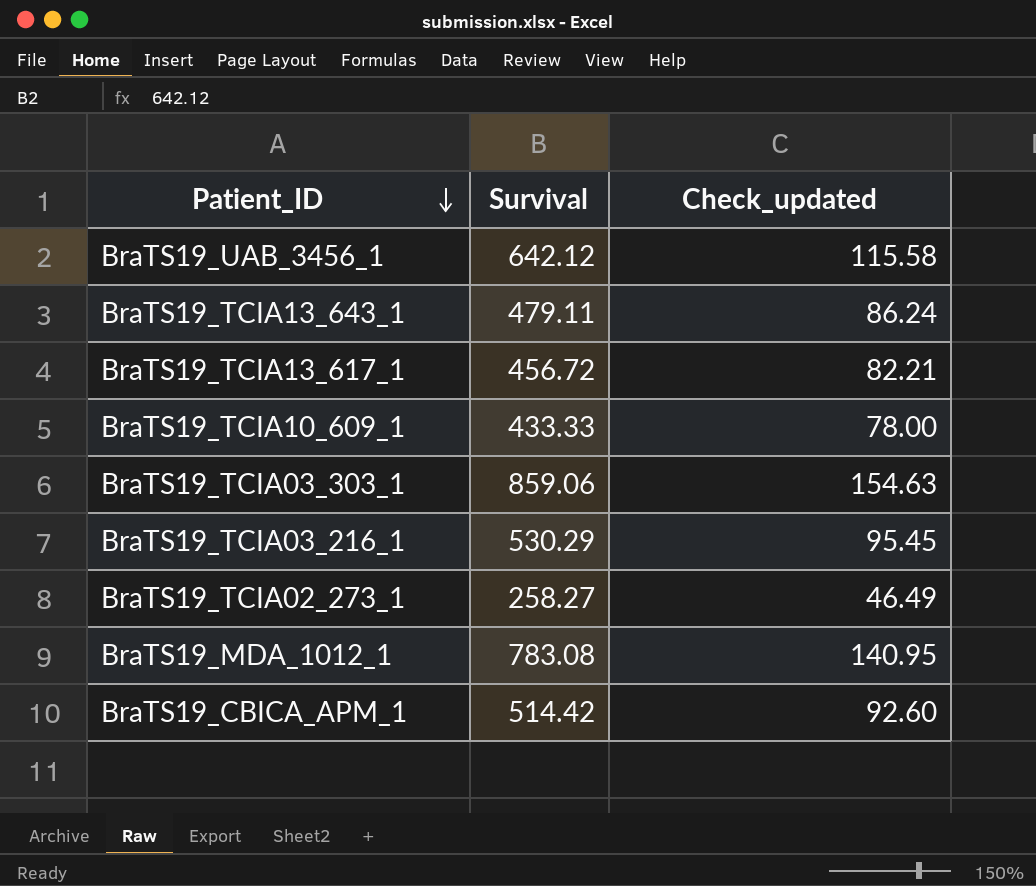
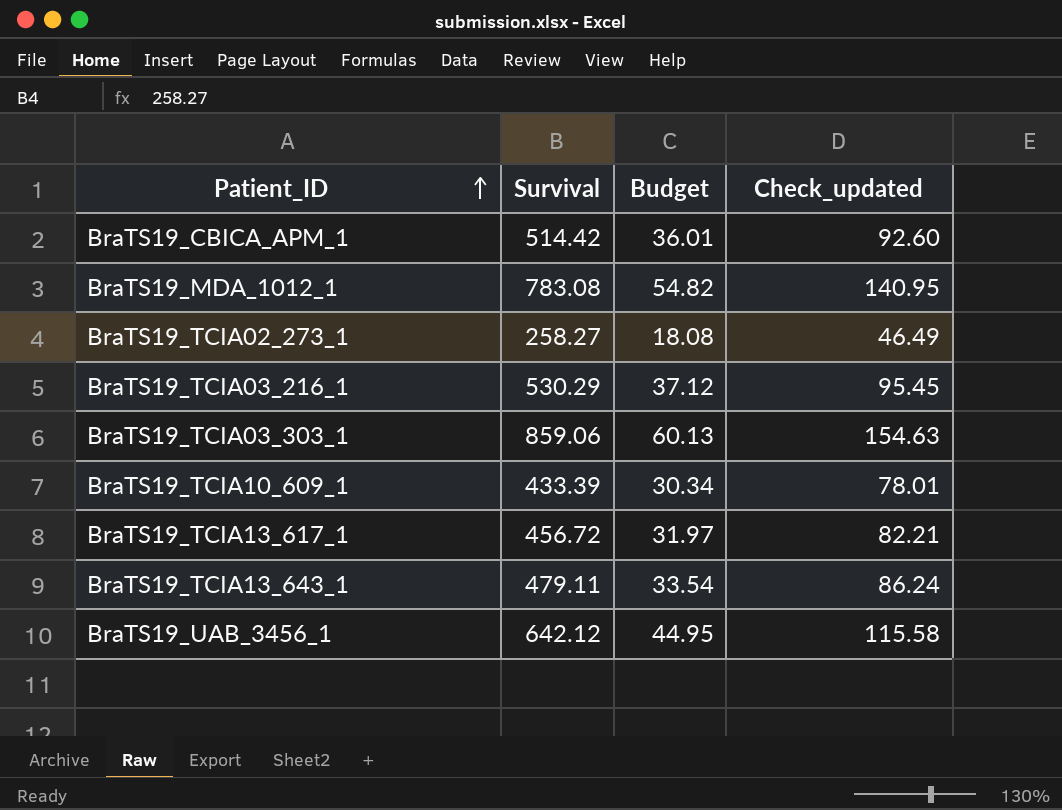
row order: Patient_ID descending -> Patient_ID ascending
column Budget | formula: none -> [Survival] * 0.07
BraTS19_TCIA10_609_1 | Survival: 433.33 -> 433.39
BraTS19_TCIA10_609_1 | Check_updated: 78.00 -> 78.01

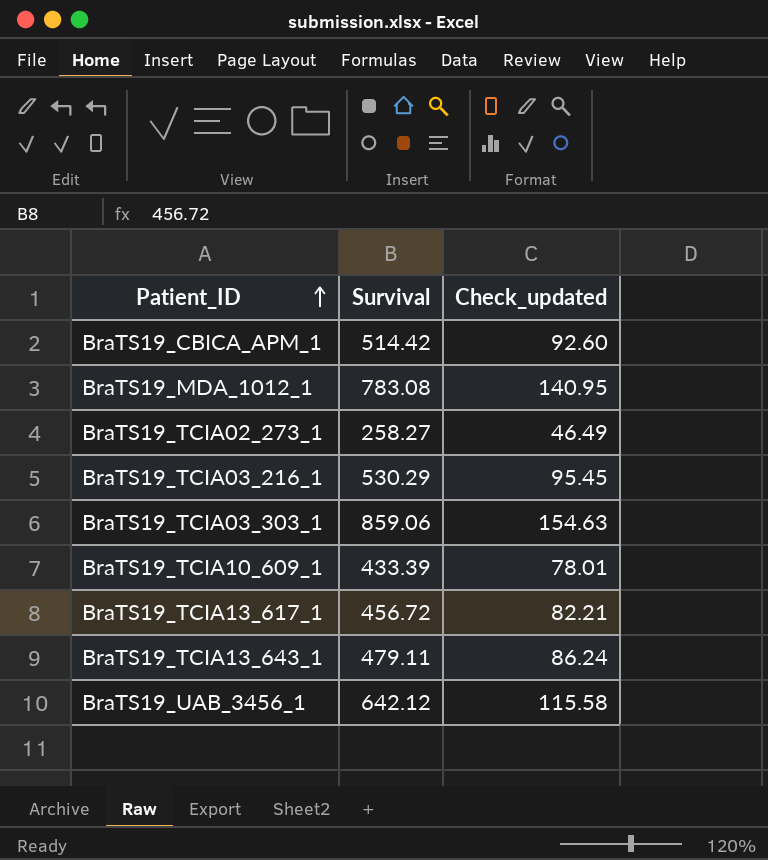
column Budget | formula: [Survival] * 0.07 -> none

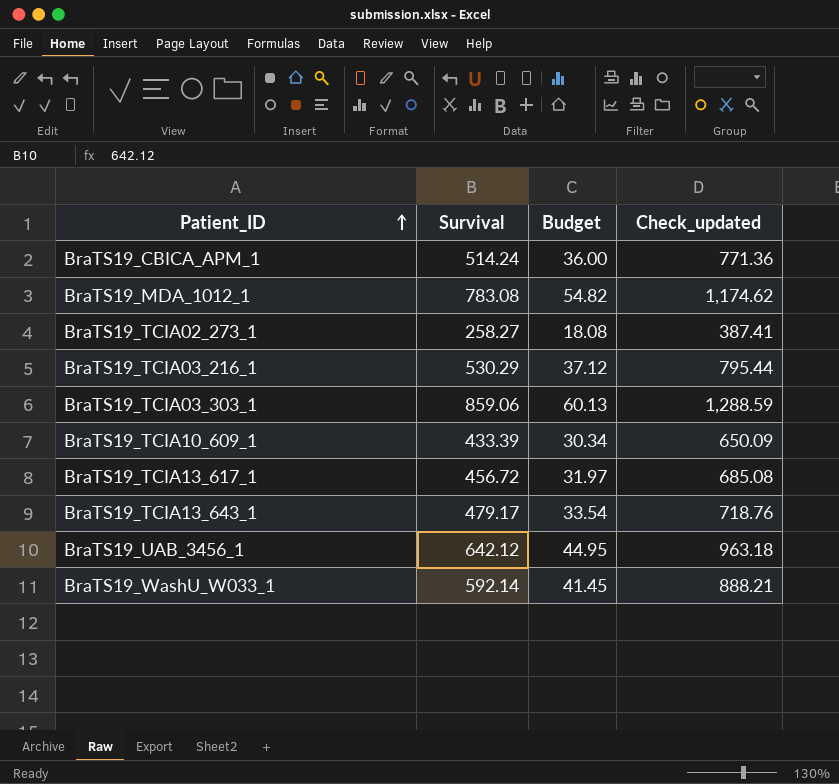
column Budget | formula: none -> [Survival] * 0.07
column Check_updated | formula: [Survival] * 0.18 -> [Survival] * 1.5
BraTS19_CBICA_APM_1 | Survival: 514.42 -> 514.24
BraTS19_TCIA13_643_1 | Survival: 479.11 -> 479.17
row BraTS19_WashU_W033_1: none -> 592.14 | 41.45 | 888.21

